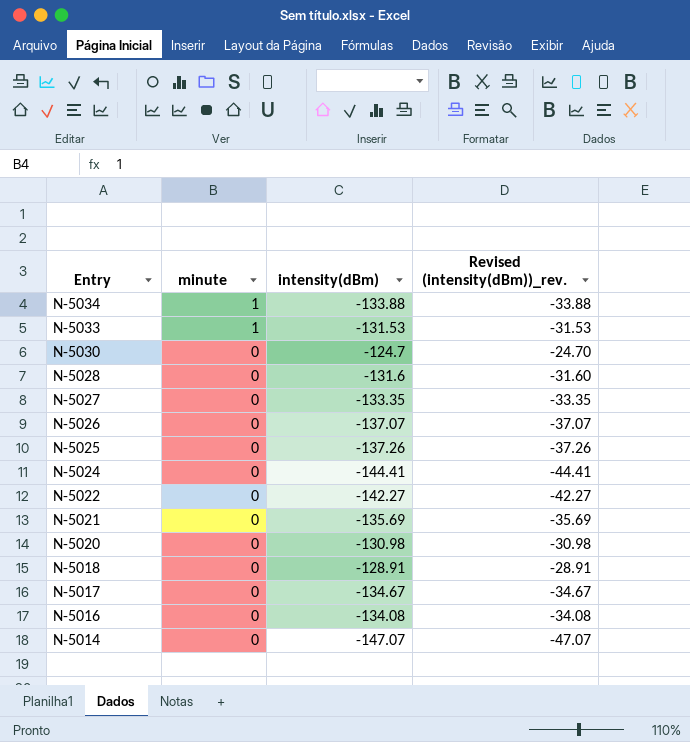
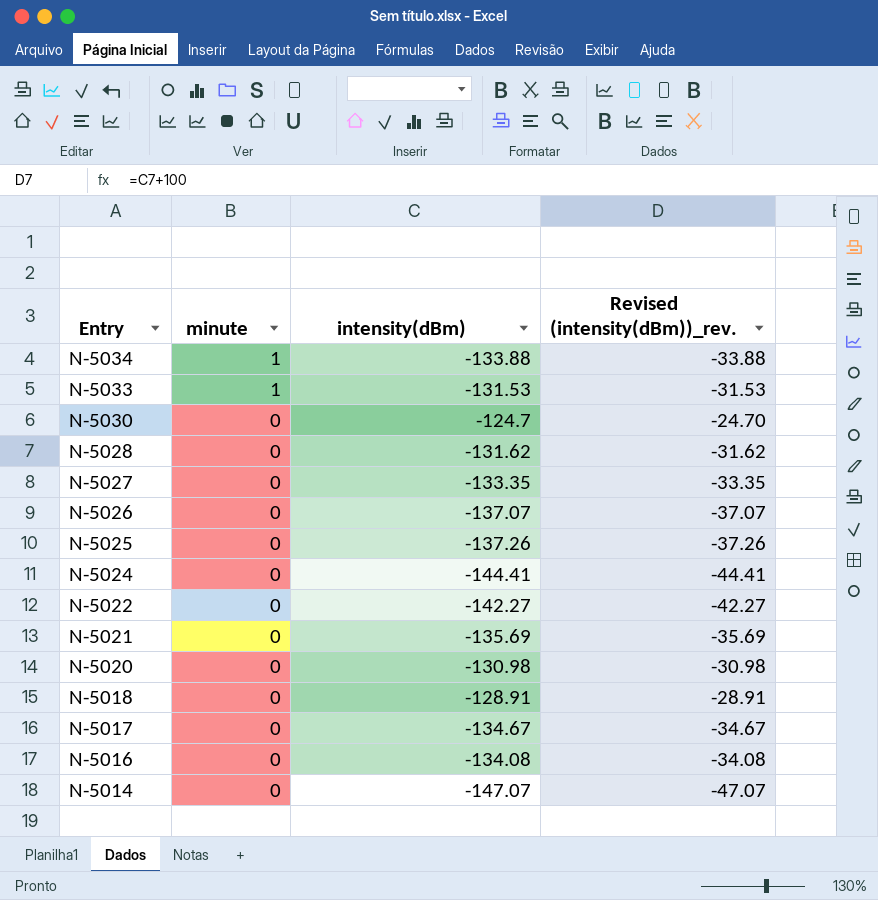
N-5028 | intensity(dBm): -131.6 -> -131.62
N-5028 | Revised (intensity(dBm))_rev.: -31.60 -> -31.62

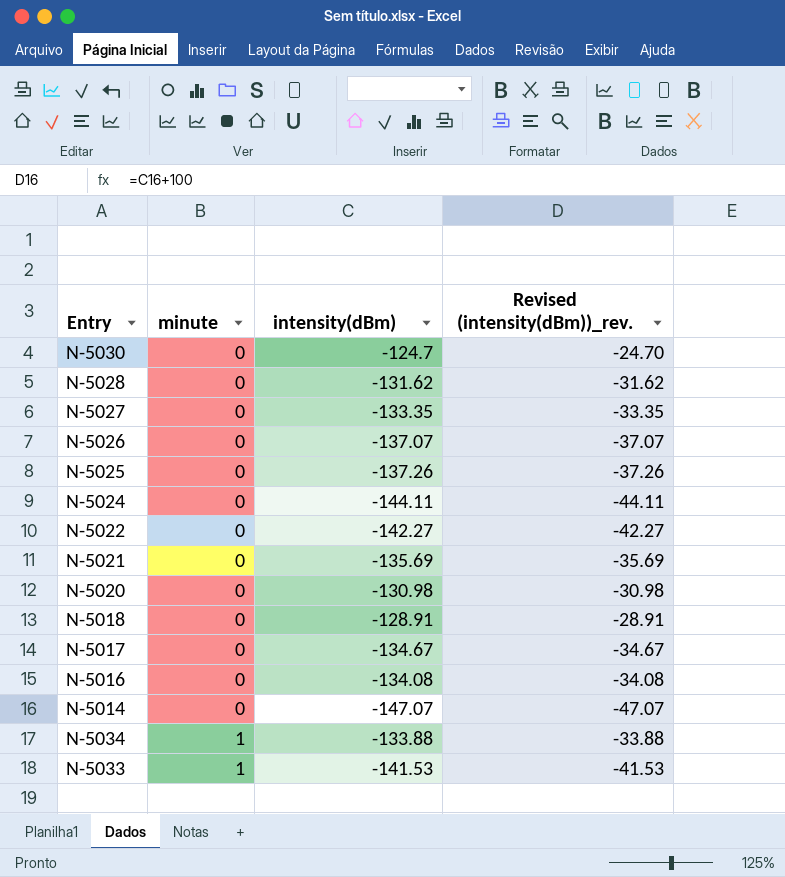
row order: Entry descending -> minute ascending
N-5024 | intensity(dBm): -144.41 -> -144.11
N-5024 | Revised (intensity(dBm))_rev.: -44.41 -> -44.11
N-5033 | intensity(dBm): -131.53 -> -141.53
N-5033 | Revised (intensity(dBm))_rev.: -31.53 -> -41.53

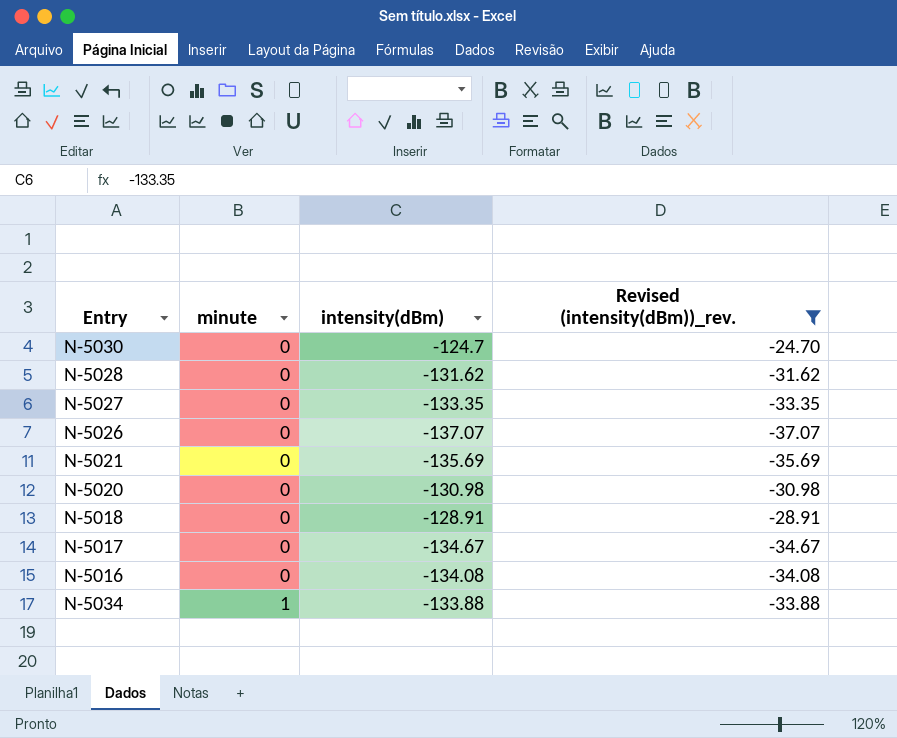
filter: none -> Revised (intensity(dBm))_rev. >= -37.07

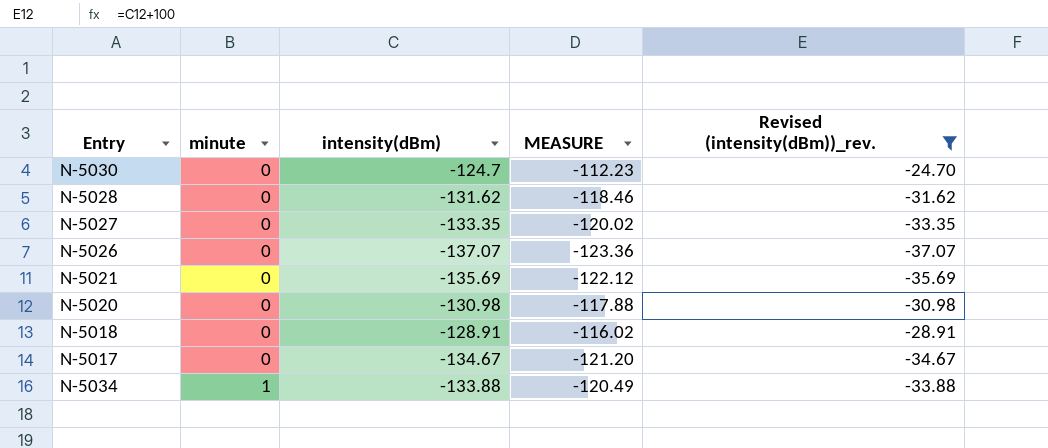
column MEASURE | formula: none -> [intensity(dBm)] * 0.9
row N-5016: 0 | -134.08 | -34.08 -> none

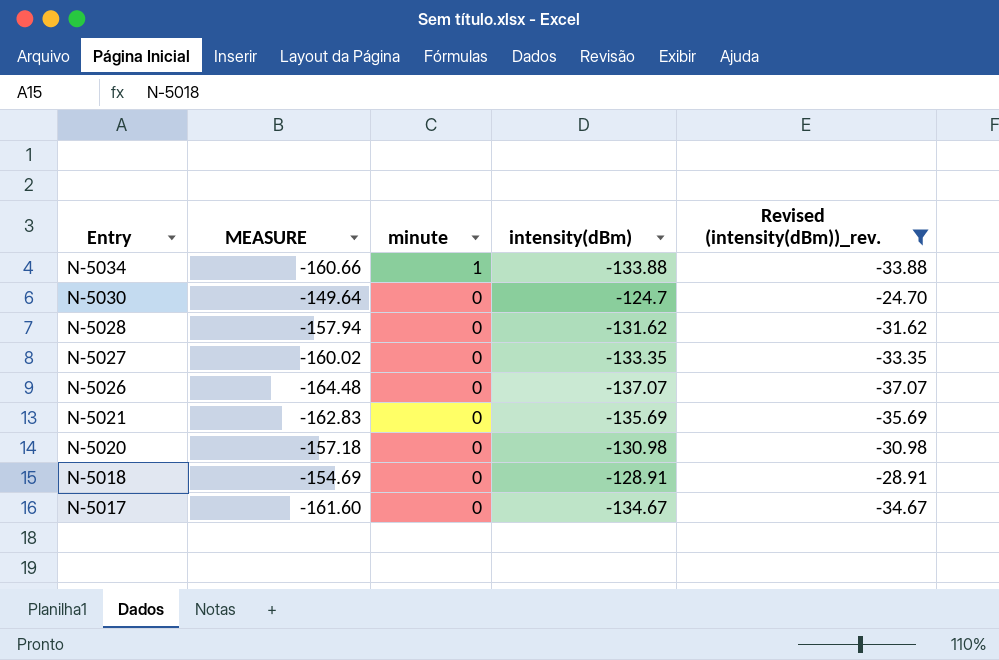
row order: minute ascending -> Entry descending
column MEASURE | formula: [intensity(dBm)] * 0.9 -> [intensity(dBm)] * 1.2
column MEASURE | position: 4 -> 2

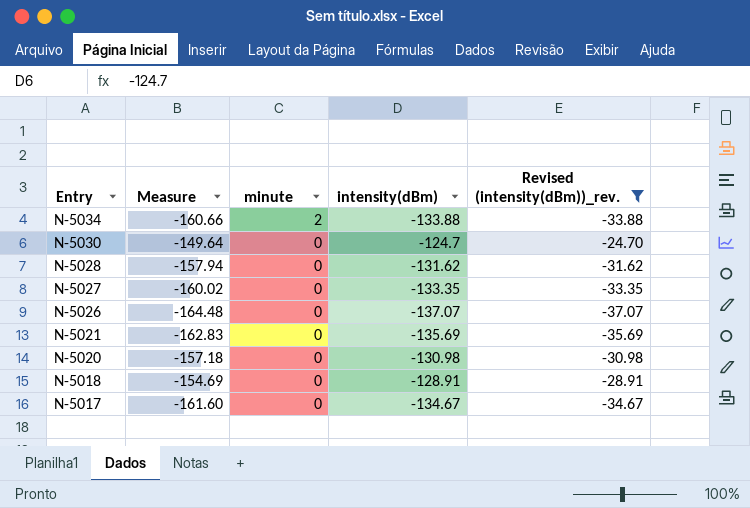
column name: MEASURE -> Measure
N-5034 | minute: 1 -> 2

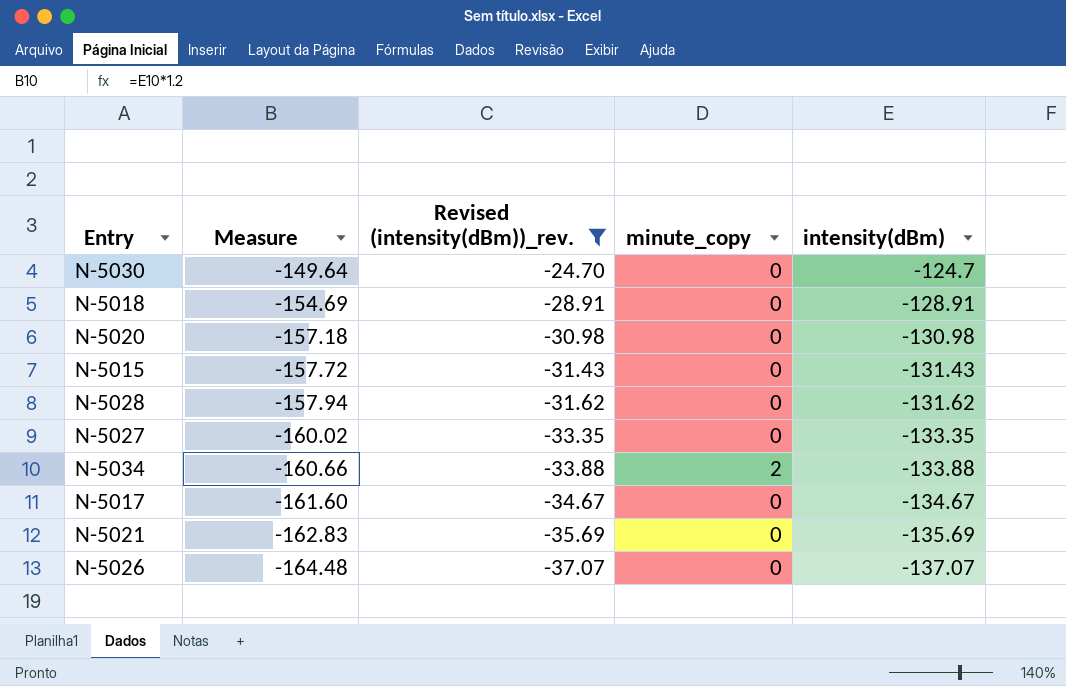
row order: Entry descending -> Measure descending
column Revised (intensity(dBm))_rev. | position: 5 -> 3
column name: minute -> minute_copy
row N-5015: none -> -157.72 | -31.43 | 0 | -131.43

